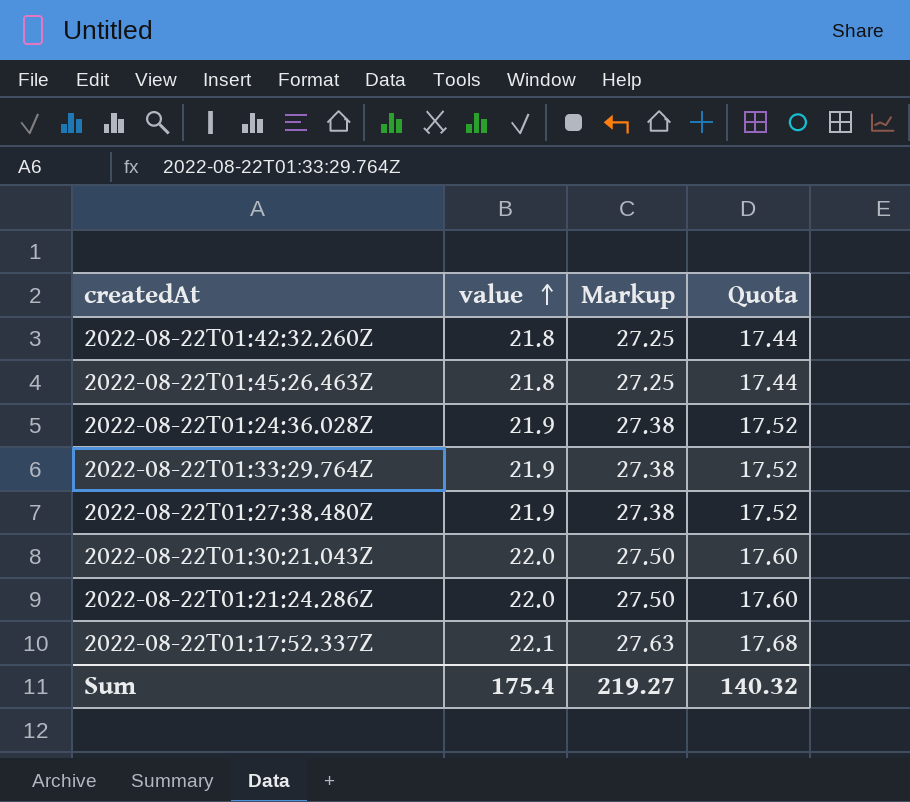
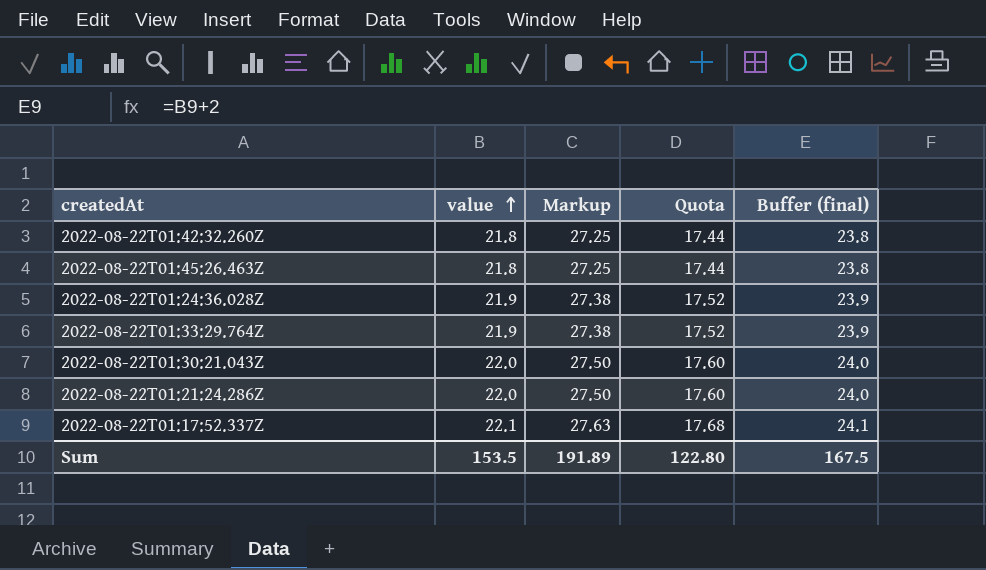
column Buffer (final) | formula: none -> [value] + 2
row 2022-08-22T01:27:38.480Z: 21.9 | 27.38 | 17.52 -> none
Sum | value: 175.4 -> 153.5
Sum | Markup: 219.27 -> 191.89
Sum | Quota: 140.32 -> 122.80

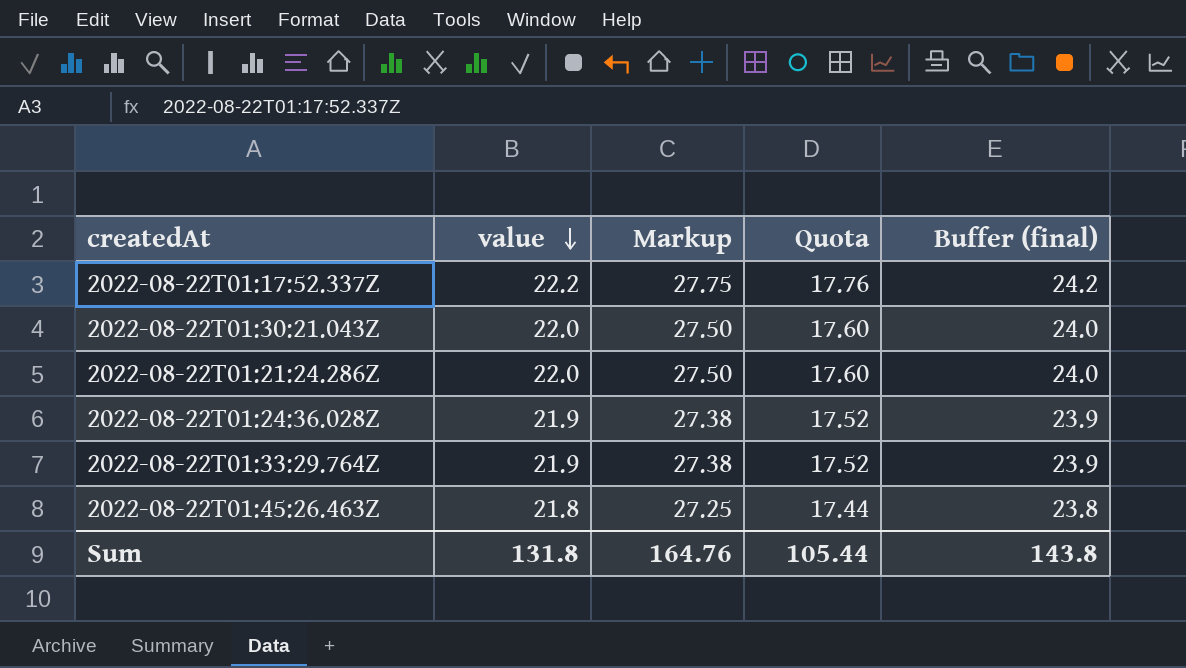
row order: value ascending -> value descending
row 2022-08-22T01:42:32.260Z: 21.8 | 27.25 | 17.44 | 23.8 -> none
2022-08-22T01:17:52.337Z | value: 22.1 -> 22.2
2022-08-22T01:17:52.337Z | Markup: 27.63 -> 27.75
2022-08-22T01:17:52.337Z | Quota: 17.68 -> 17.76
2022-08-22T01:17:52.337Z | Buffer (final): 24.1 -> 24.2
Sum | value: 153.5 -> 131.8
Sum | Markup: 191.89 -> 164.76
Sum | Quota: 122.80 -> 105.44
Sum | Buffer (final): 167.5 -> 143.8

